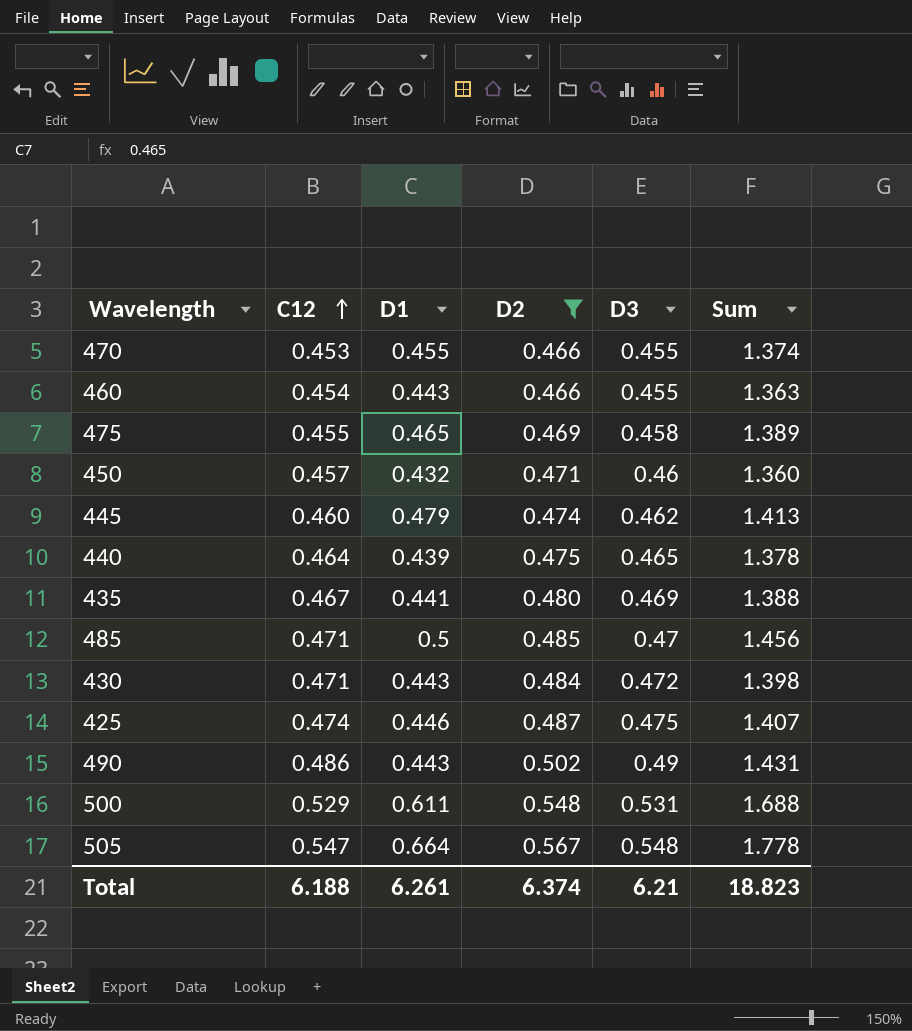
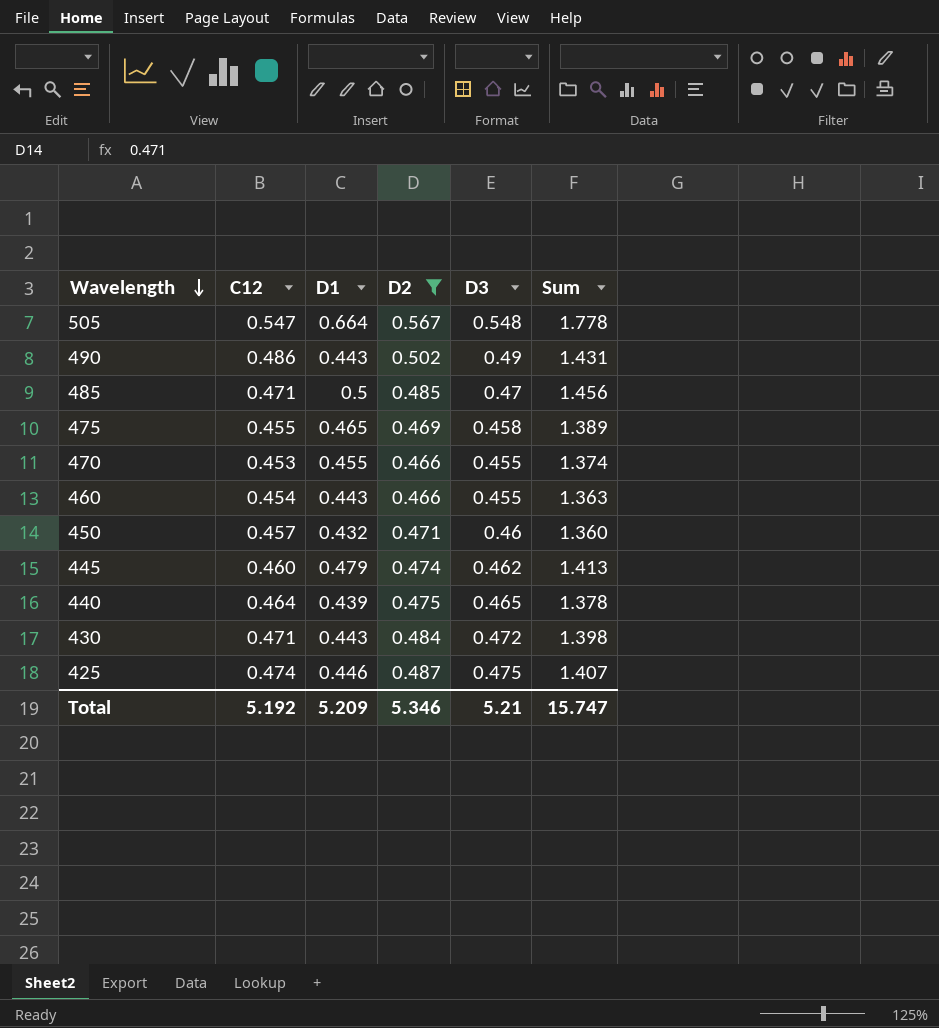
row order: C12 ascending -> Wavelength descending
row 435: 0.467 | 0.441 | 0.480 | 0.469 | 1.388 -> none
row 500: 0.529 | 0.611 | 0.548 | 0.531 | 1.688 -> none
Total | C12: 6.188 -> 5.192
Total | D1: 6.261 -> 5.209
Total | D2: 6.374 -> 5.346
Total | D3: 6.21 -> 5.21
Total | Sum: 18.823 -> 15.747

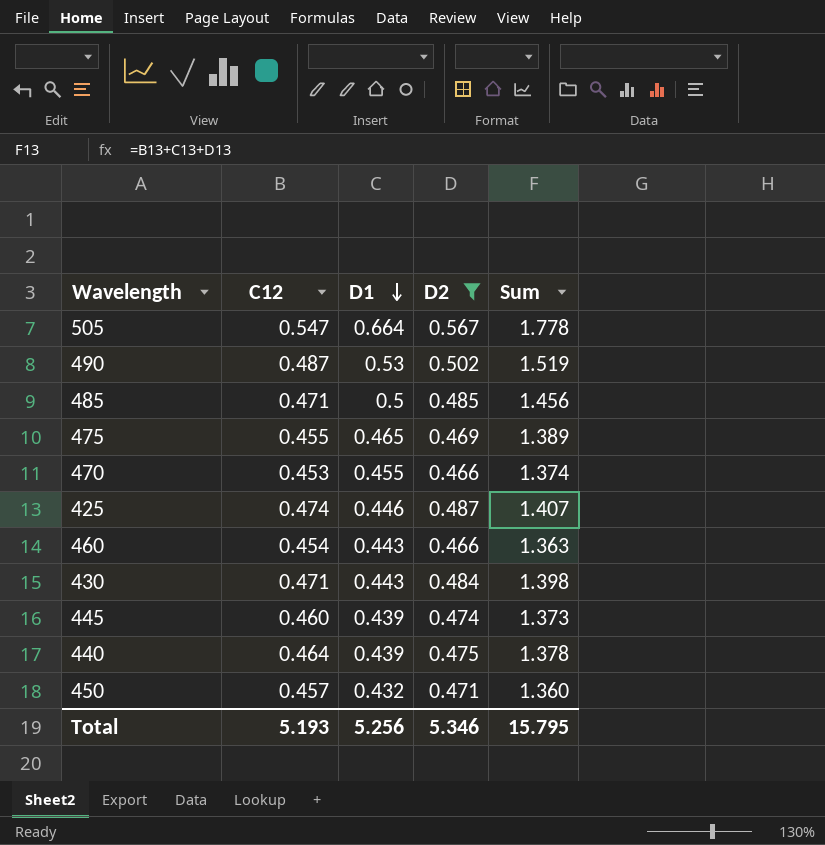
row order: Wavelength descending -> D1 descending
column D3 | position: 5 -> none
490 | C12: 0.486 -> 0.487
490 | D1: 0.443 -> 0.53
490 | Sum: 1.431 -> 1.519
445 | D1: 0.479 -> 0.439
445 | Sum: 1.413 -> 1.373
Total | C12: 5.192 -> 5.193
Total | D1: 5.209 -> 5.256
Total | Sum: 15.747 -> 15.795

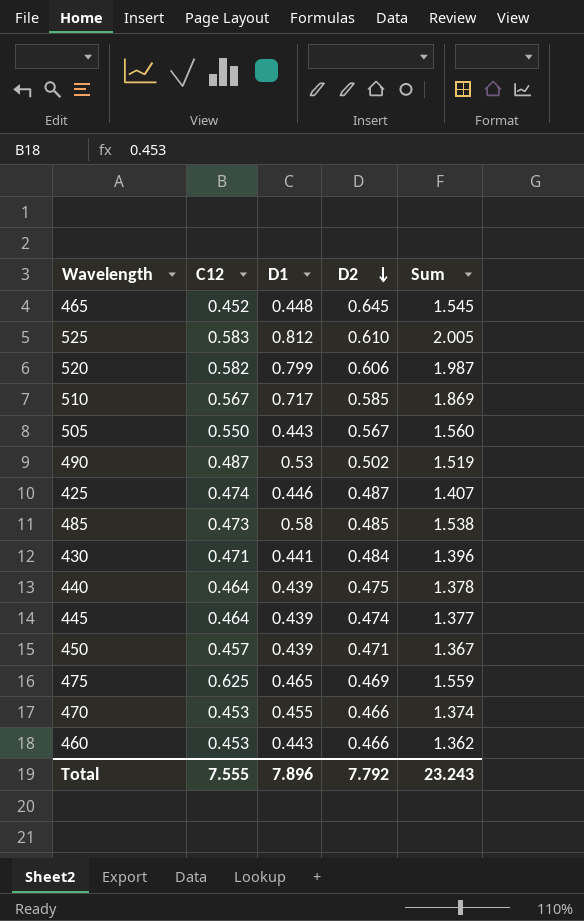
filter: D2 <= 0.567 -> none
row order: D1 descending -> D2 descending
505 | C12: 0.547 -> 0.550
505 | D1: 0.664 -> 0.443
505 | Sum: 1.778 -> 1.560
485 | C12: 0.471 -> 0.473
485 | D1: 0.5 -> 0.58
485 | Sum: 1.456 -> 1.538
430 | D1: 0.443 -> 0.441
430 | Sum: 1.398 -> 1.396
445 | C12: 0.460 -> 0.464
445 | Sum: 1.373 -> 1.377
450 | D1: 0.432 -> 0.439
450 | Sum: 1.360 -> 1.367
475 | C12: 0.455 -> 0.625
475 | Sum: 1.389 -> 1.559
460 | C12: 0.454 -> 0.453
460 | Sum: 1.363 -> 1.362
Total | C12: 5.193 -> 7.555
Total | D1: 5.256 -> 7.896
Total | D2: 5.346 -> 7.792
Total | Sum: 15.795 -> 23.243

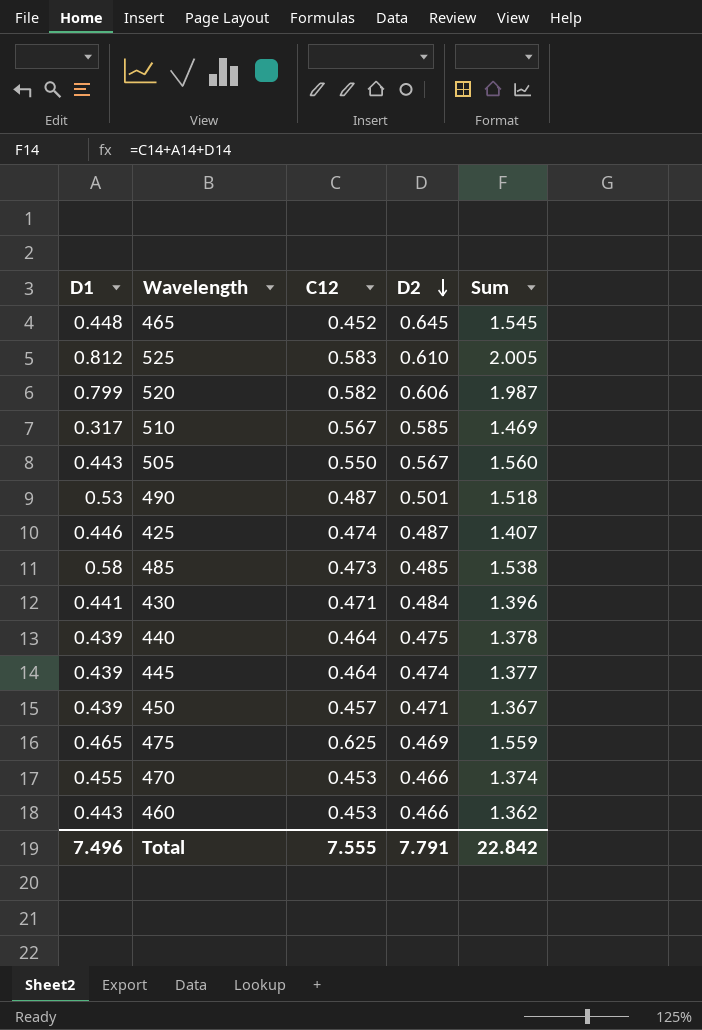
column D1 | position: 3 -> 1
510 | D1: 0.717 -> 0.317
510 | Sum: 1.869 -> 1.469
490 | D2: 0.502 -> 0.501
490 | Sum: 1.519 -> 1.518
Total | D1: 7.896 -> 7.496
Total | D2: 7.792 -> 7.791
Total | Sum: 23.243 -> 22.842

